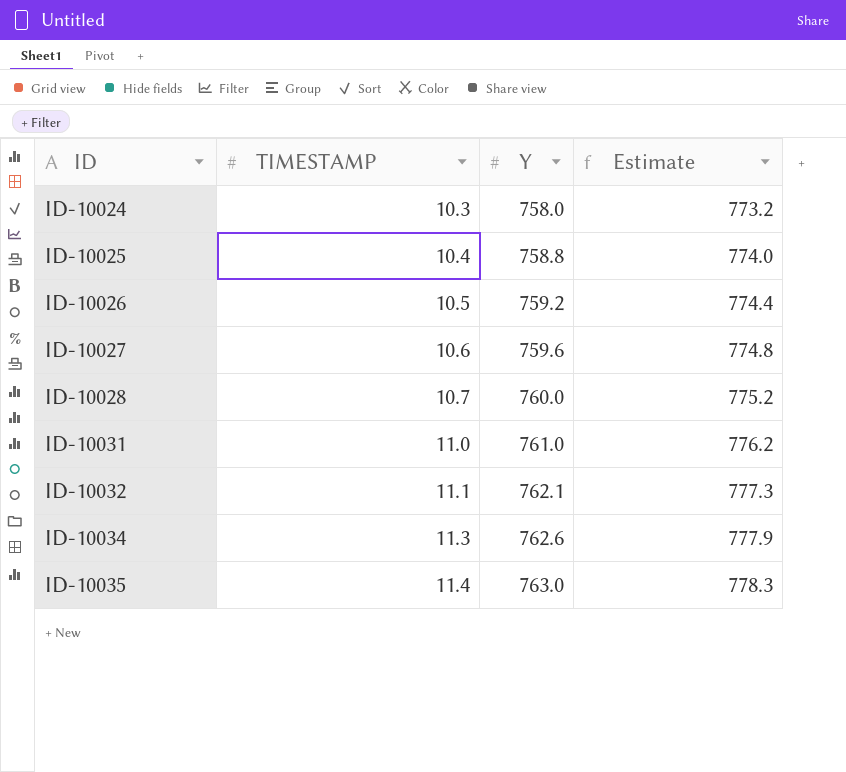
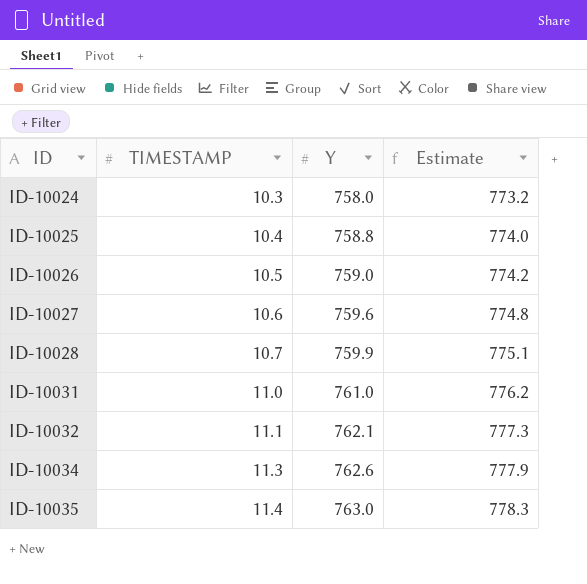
ID-10026 | Y: 759.2 -> 759.0
ID-10026 | Estimate: 774.4 -> 774.2
ID-10028 | Y: 760.0 -> 759.9
ID-10028 | Estimate: 775.2 -> 775.1

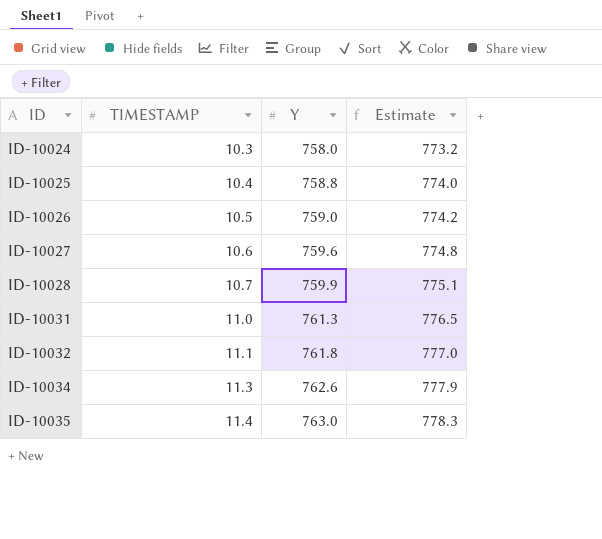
ID-10031 | Y: 761.0 -> 761.3
ID-10031 | Estimate: 776.2 -> 776.5
ID-10032 | Y: 762.1 -> 761.8
ID-10032 | Estimate: 777.3 -> 777.0

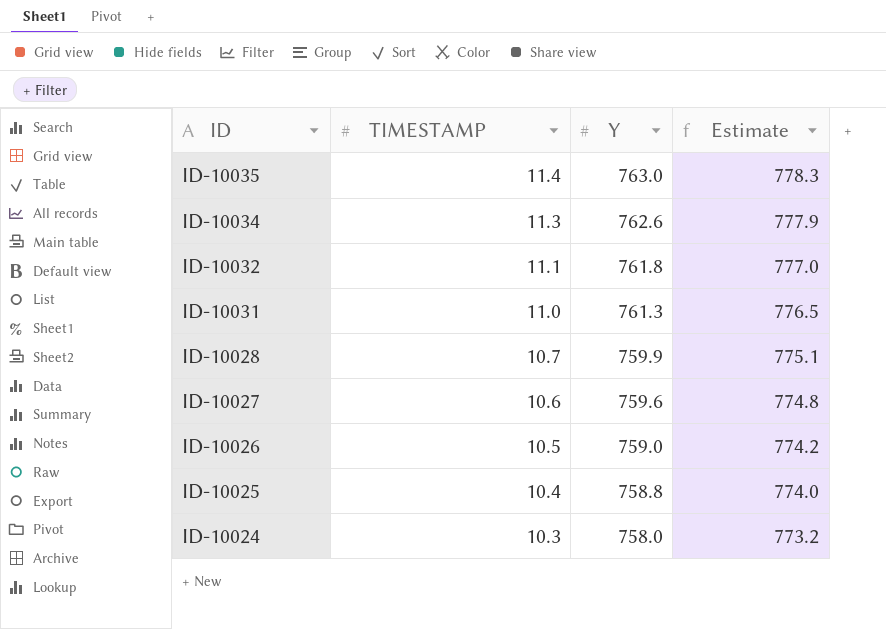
row order: ID ascending -> ID descending

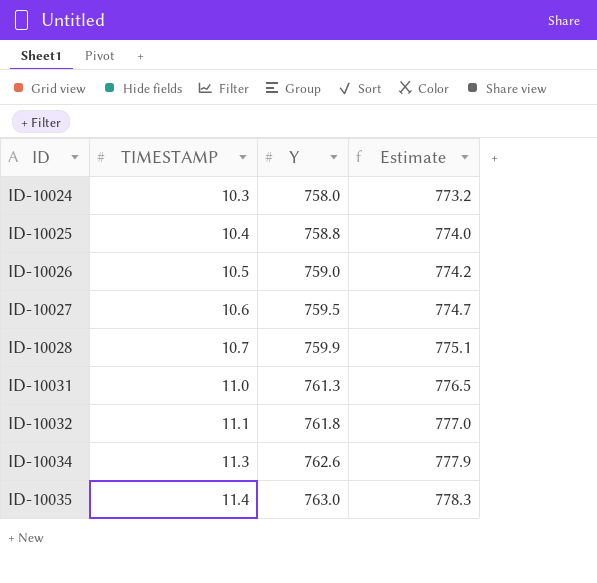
row order: ID descending -> ID ascending
ID-10027 | Y: 759.6 -> 759.5
ID-10027 | Estimate: 774.8 -> 774.7

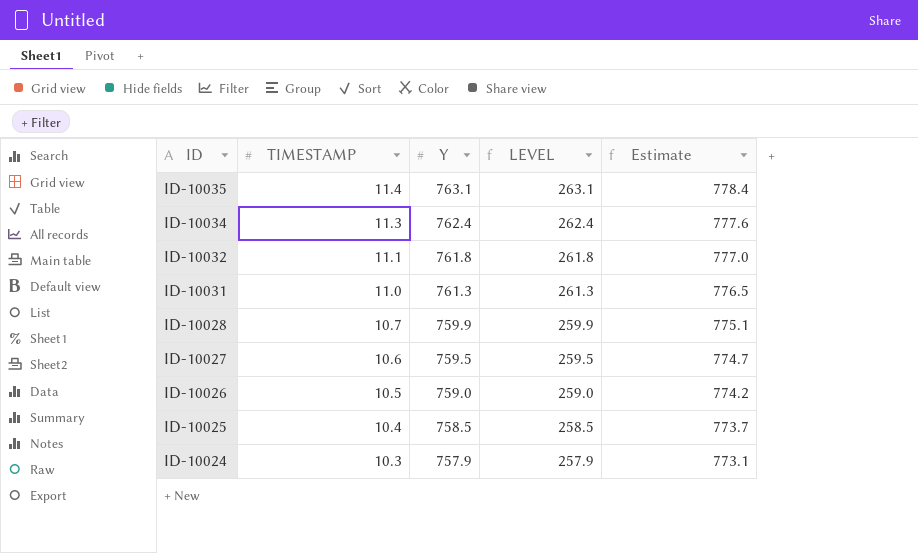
row order: ID ascending -> ID descending
column LEVEL | formula: none -> [Y] - 500
ID-10035 | Y: 763.0 -> 763.1
ID-10035 | Estimate: 778.3 -> 778.4
ID-10034 | Y: 762.6 -> 762.4
ID-10034 | Estimate: 777.9 -> 777.6
ID-10025 | Y: 758.8 -> 758.5
ID-10025 | Estimate: 774.0 -> 773.7
ID-10024 | Y: 758.0 -> 757.9
ID-10024 | Estimate: 773.2 -> 773.1

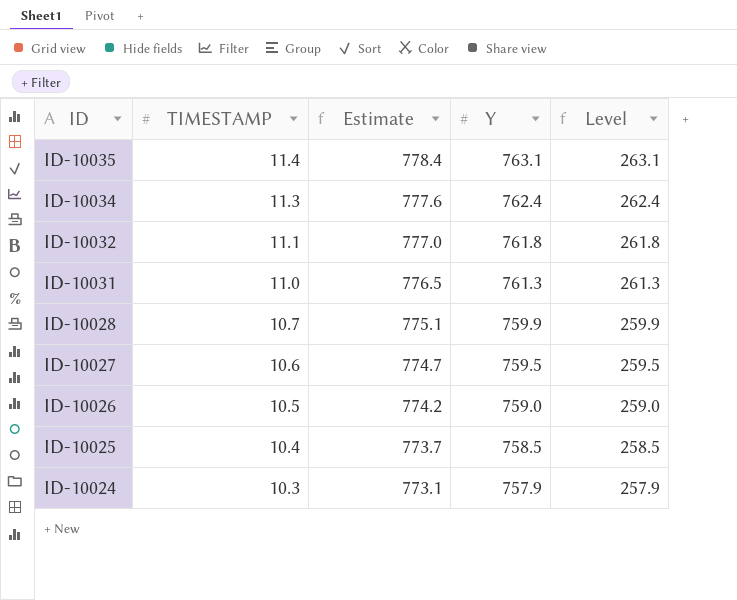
column Estimate | position: 5 -> 3
column name: LEVEL -> Level

